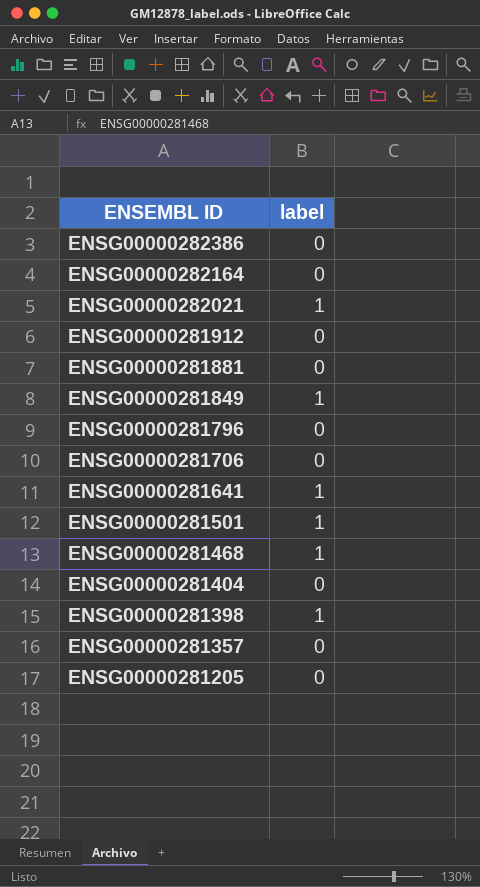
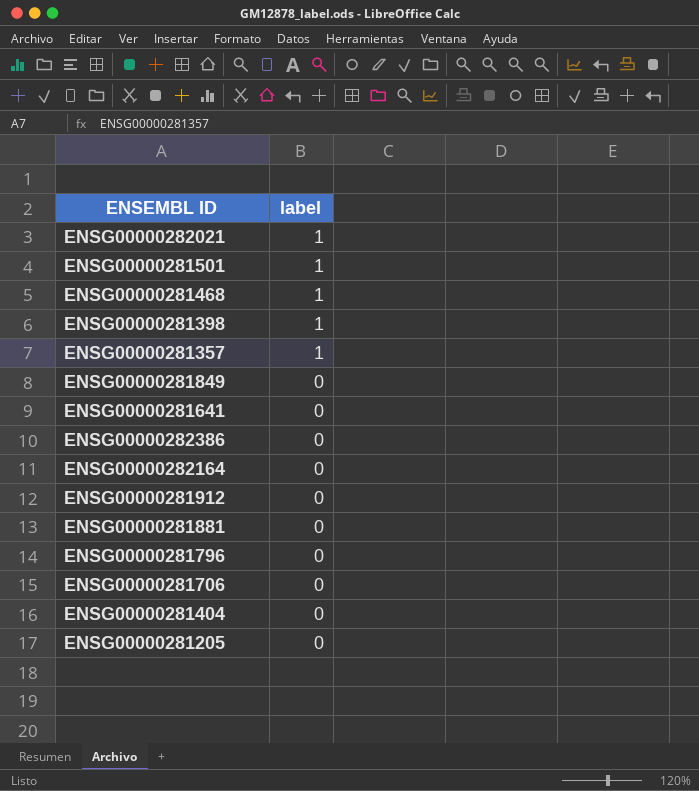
row order: ENSEMBL ID descending -> label descending
ENSG00000281357 | label: 0 -> 1
ENSG00000281849 | label: 1 -> 0
ENSG00000281641 | label: 1 -> 0

